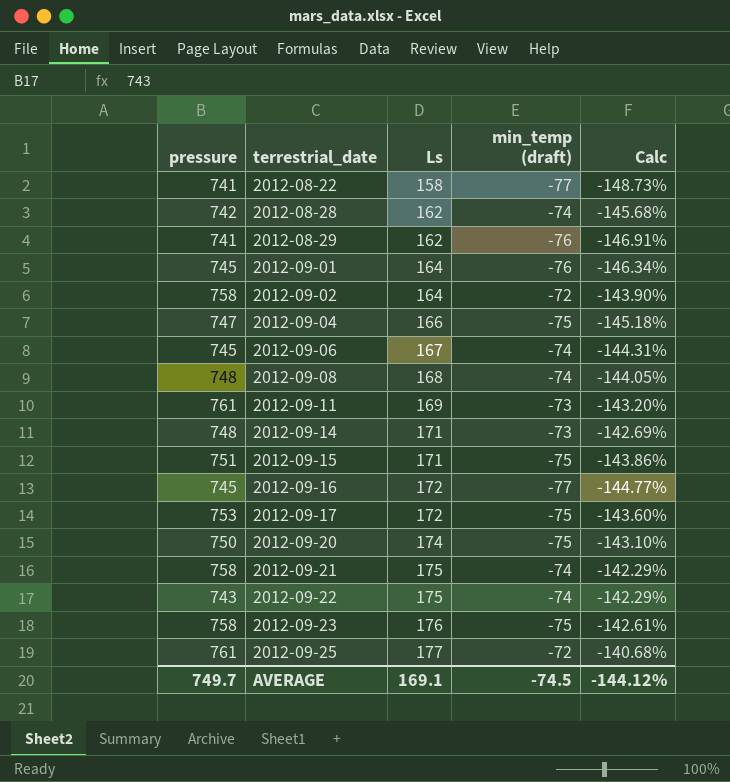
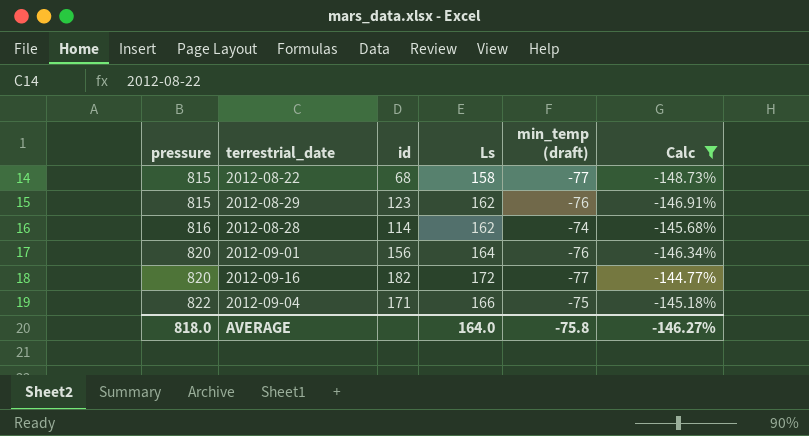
filter: none -> Calc <= -144.77%
row order: terrestrial_date ascending -> pressure ascending
column id | position: none -> 3
2012-08-22 | pressure: 741 -> 815
2012-08-29 | pressure: 741 -> 815
2012-08-28 | pressure: 742 -> 816
2012-09-01 | pressure: 745 -> 820
2012-09-16 | pressure: 745 -> 820
2012-09-04 | pressure: 747 -> 822
AVERAGE | pressure: 749.7 -> 818.0
AVERAGE | Ls: 169.1 -> 164.0
AVERAGE | min_temp (draft): -74.5 -> -75.8
AVERAGE | Calc: -144.12% -> -146.27%

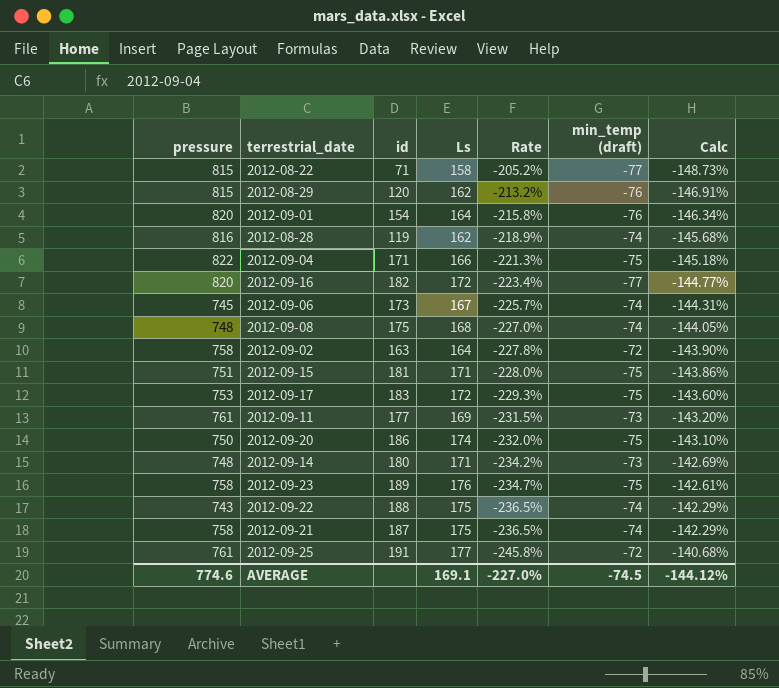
filter: Calc <= -144.77% -> none
row order: pressure ascending -> Rate descending
column Rate | formula: none -> [Ls] / [min_temp (draft)]
2012-08-22 | id: 68 -> 71
2012-08-29 | id: 123 -> 120
2012-09-01 | id: 156 -> 154
2012-08-28 | id: 114 -> 119
AVERAGE | pressure: 818.0 -> 774.6
AVERAGE | Ls: 164.0 -> 169.1
AVERAGE | min_temp (draft): -75.8 -> -74.5
AVERAGE | Calc: -146.27% -> -144.12%

